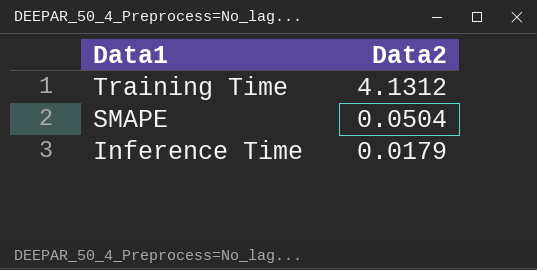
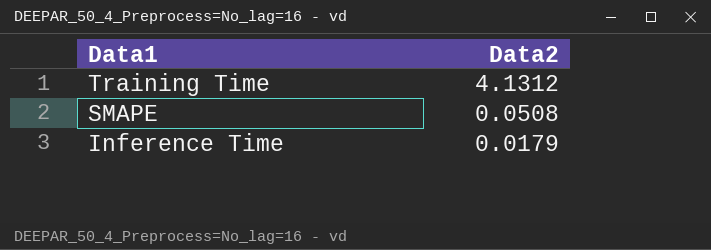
SMAPE | Data2: 0.0504 -> 0.0508

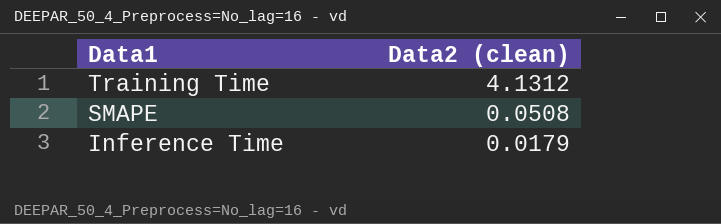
column name: Data2 -> Data2 (clean)

